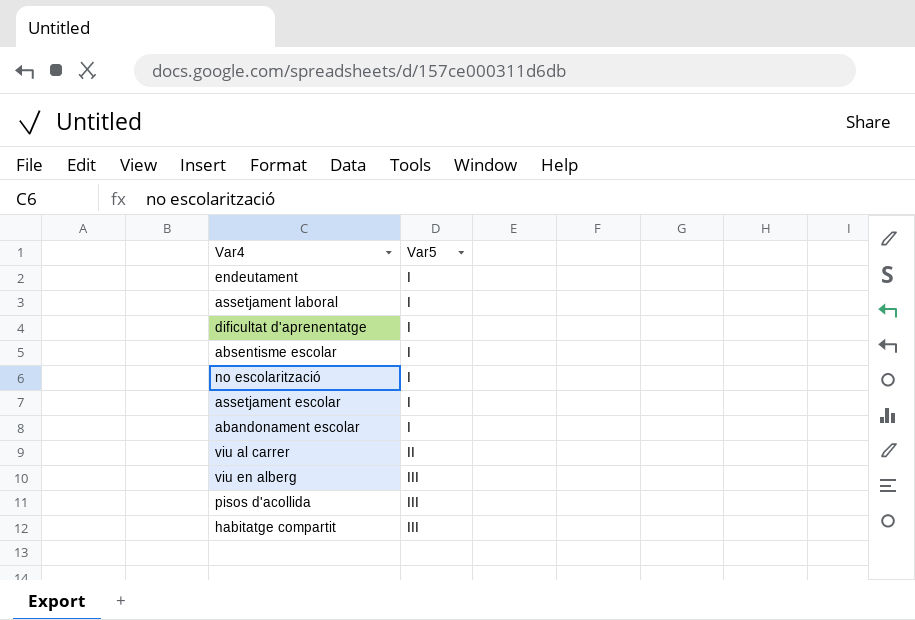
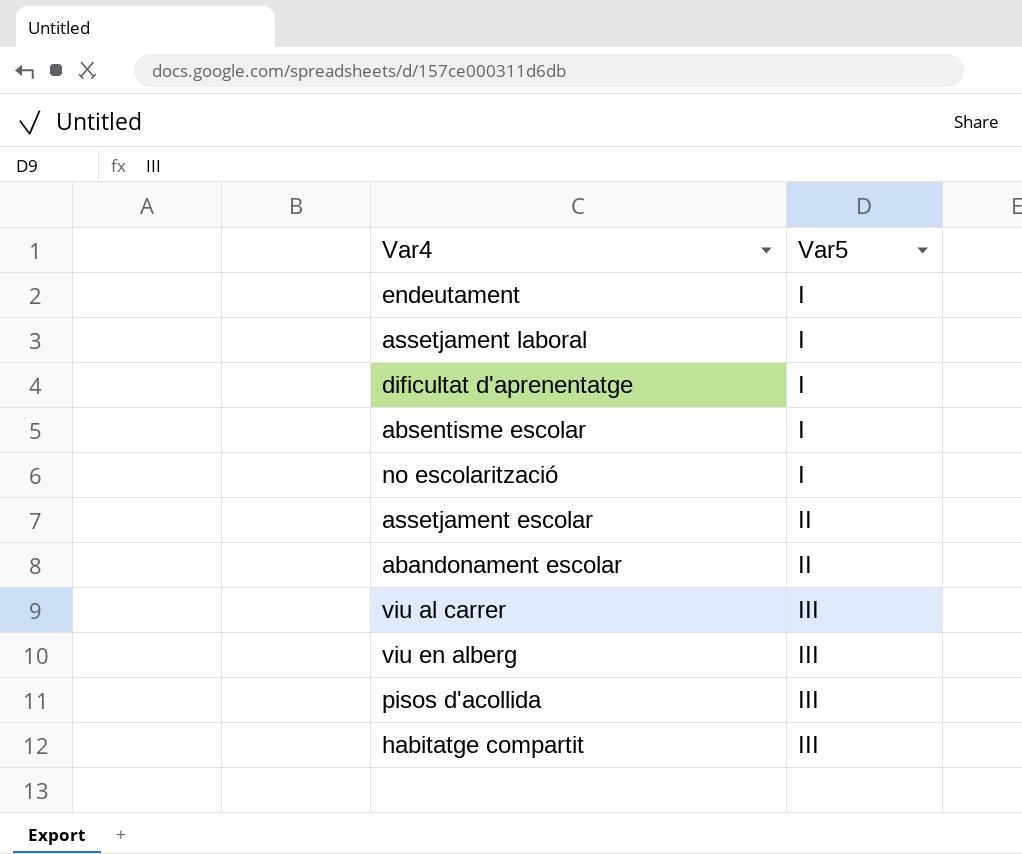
assetjament escolar | Var5: I -> II
abandonament escolar | Var5: I -> II
viu al carrer | Var5: II -> III

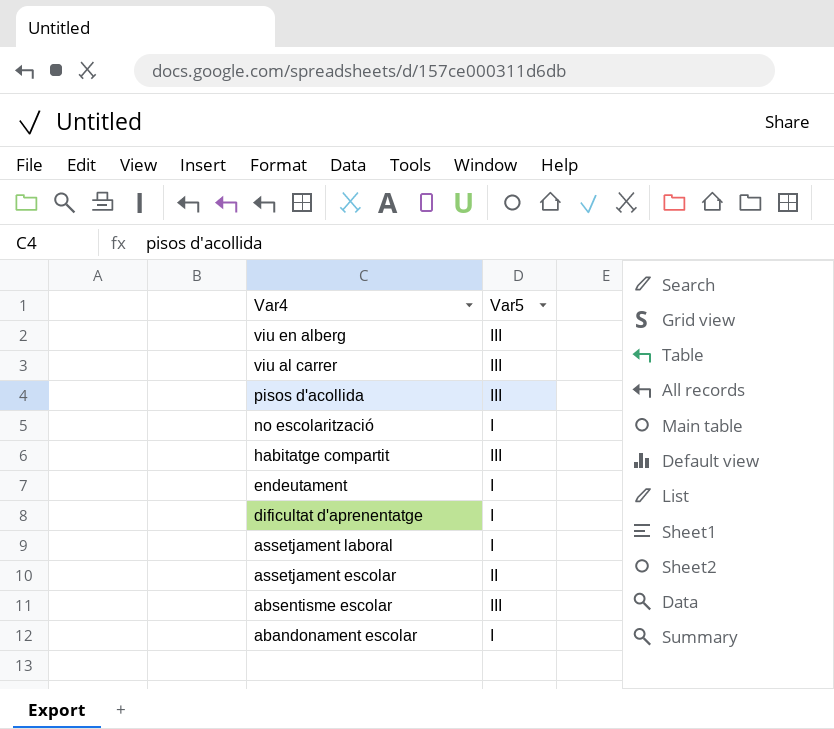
row order: Var5 ascending -> Var4 descending
absentisme escolar | Var5: I -> III
abandonament escolar | Var5: II -> I

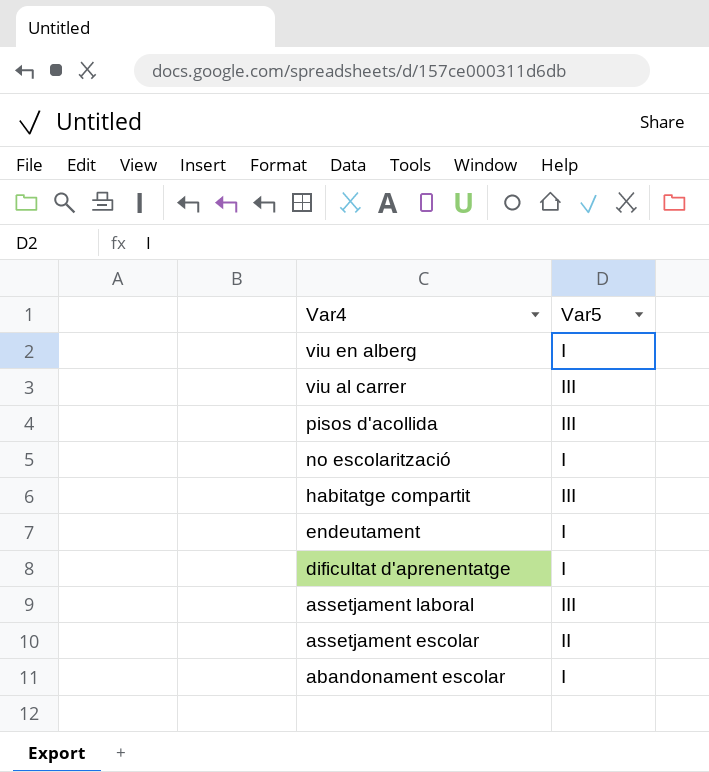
row absentisme escolar: III -> none
viu en alberg | Var5: III -> I
assetjament laboral | Var5: I -> III

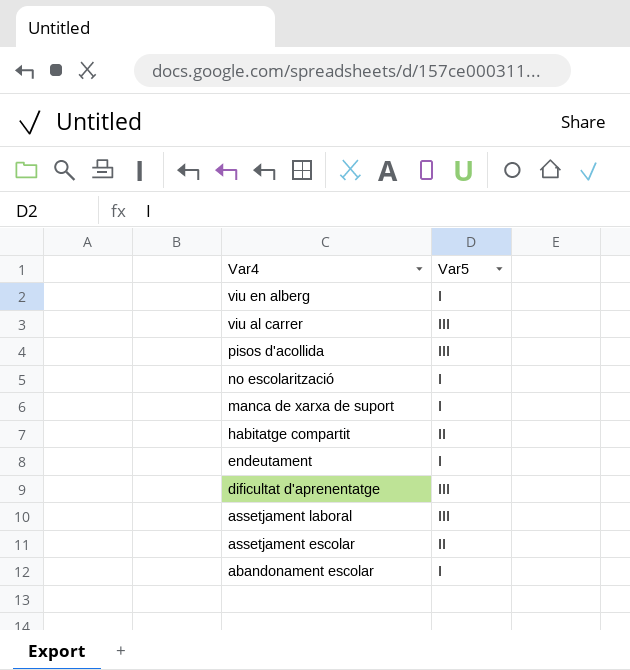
row manca de xarxa de suport: none -> I
habitatge compartit | Var5: III -> II
dificultat d'aprenentatge | Var5: I -> III

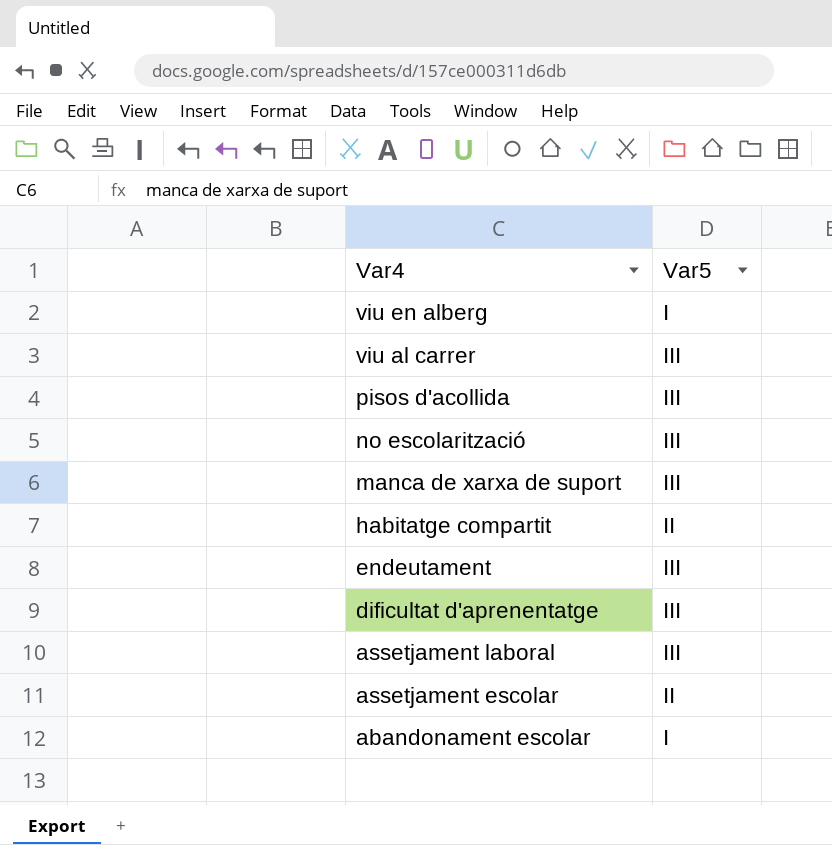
no escolarització | Var5: I -> III
manca de xarxa de suport | Var5: I -> III
endeutament | Var5: I -> III

